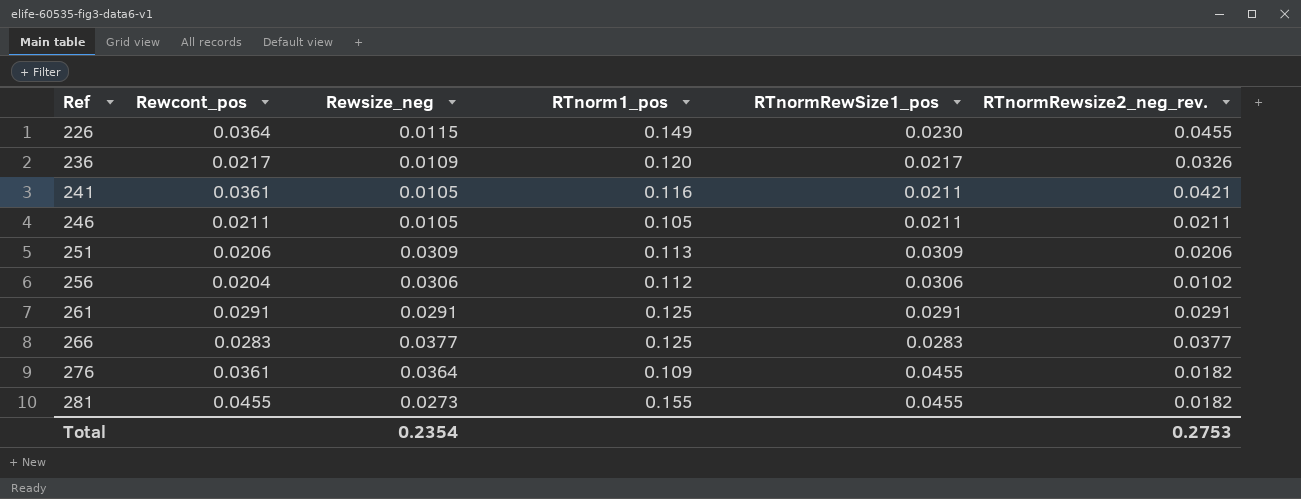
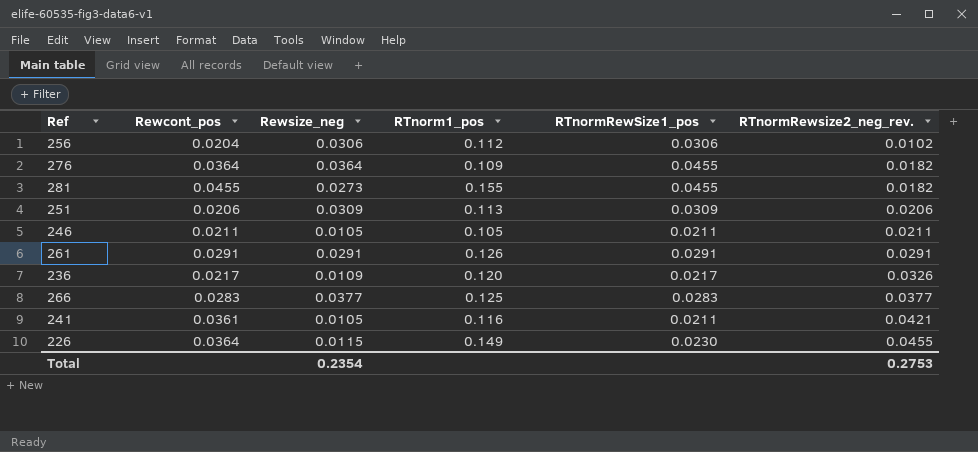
row order: Ref ascending -> RTnormRewsize2_neg_rev. ascending
276 | Rewcont_pos: 0.0361 -> 0.0364
261 | RTnorm1_pos: 0.125 -> 0.126

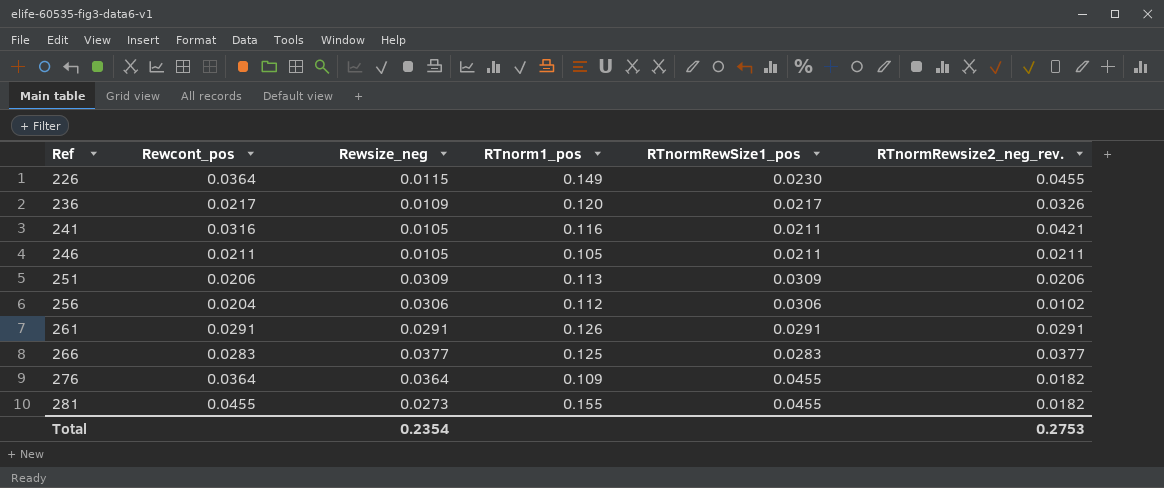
row order: RTnormRewsize2_neg_rev. ascending -> Ref ascending
241 | Rewcont_pos: 0.0361 -> 0.0316

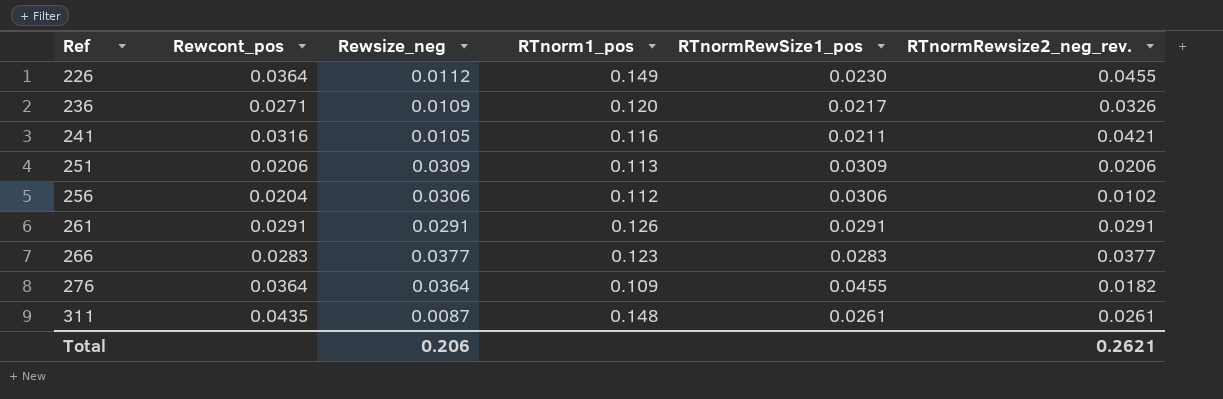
row 246: 0.0211 | 0.0105 | 0.105 | 0.0211 | 0.0211 -> none
row 281: 0.0455 | 0.0273 | 0.155 | 0.0455 | 0.0182 -> none
226 | Rewsize_neg: 0.0115 -> 0.0112
236 | Rewcont_pos: 0.0217 -> 0.0271
266 | RTnorm1_pos: 0.125 -> 0.123
row 311: none -> 0.0435 | 0.0087 | 0.148 | 0.0261 | 0.0261
Total | Rewsize_neg: 0.2354 -> 0.206
Total | RTnormRewsize2_neg_rev.: 0.2753 -> 0.2621

